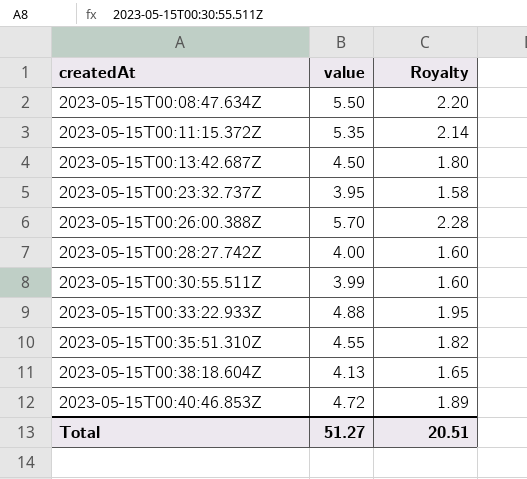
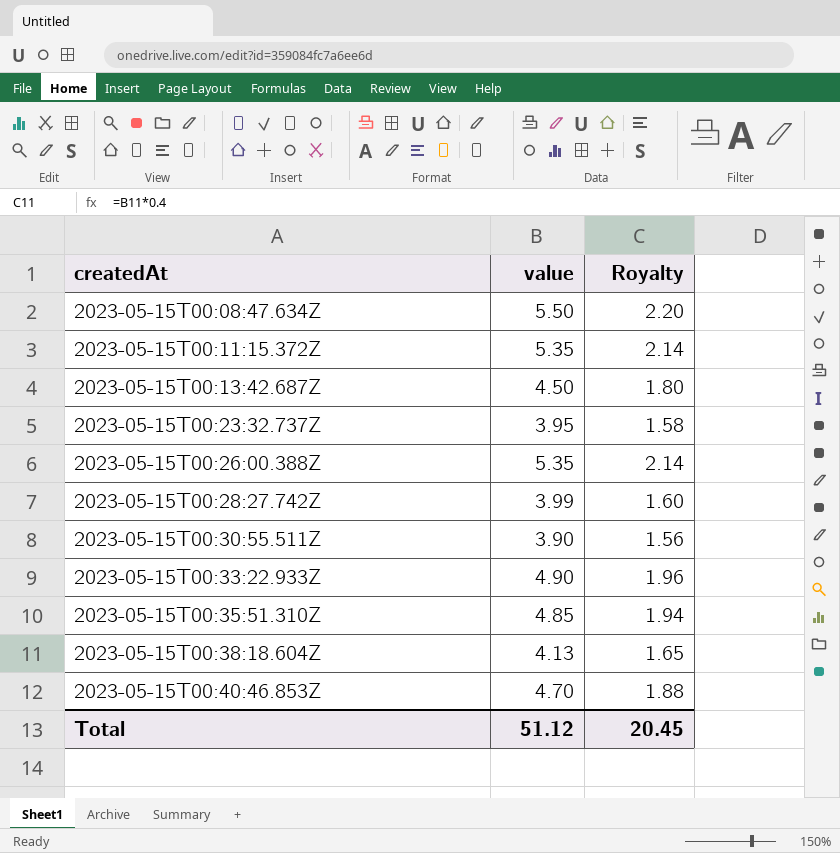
2023-05-15T00:26:00.388Z | value: 5.70 -> 5.35
2023-05-15T00:26:00.388Z | Royalty: 2.28 -> 2.14
2023-05-15T00:28:27.742Z | value: 4.00 -> 3.99
2023-05-15T00:30:55.511Z | value: 3.99 -> 3.90
2023-05-15T00:30:55.511Z | Royalty: 1.60 -> 1.56
2023-05-15T00:33:22.933Z | value: 4.88 -> 4.90
2023-05-15T00:33:22.933Z | Royalty: 1.95 -> 1.96
2023-05-15T00:35:51.310Z | value: 4.55 -> 4.85
2023-05-15T00:35:51.310Z | Royalty: 1.82 -> 1.94
2023-05-15T00:40:46.853Z | value: 4.72 -> 4.70
2023-05-15T00:40:46.853Z | Royalty: 1.89 -> 1.88
Total | value: 51.27 -> 51.12
Total | Royalty: 20.51 -> 20.45

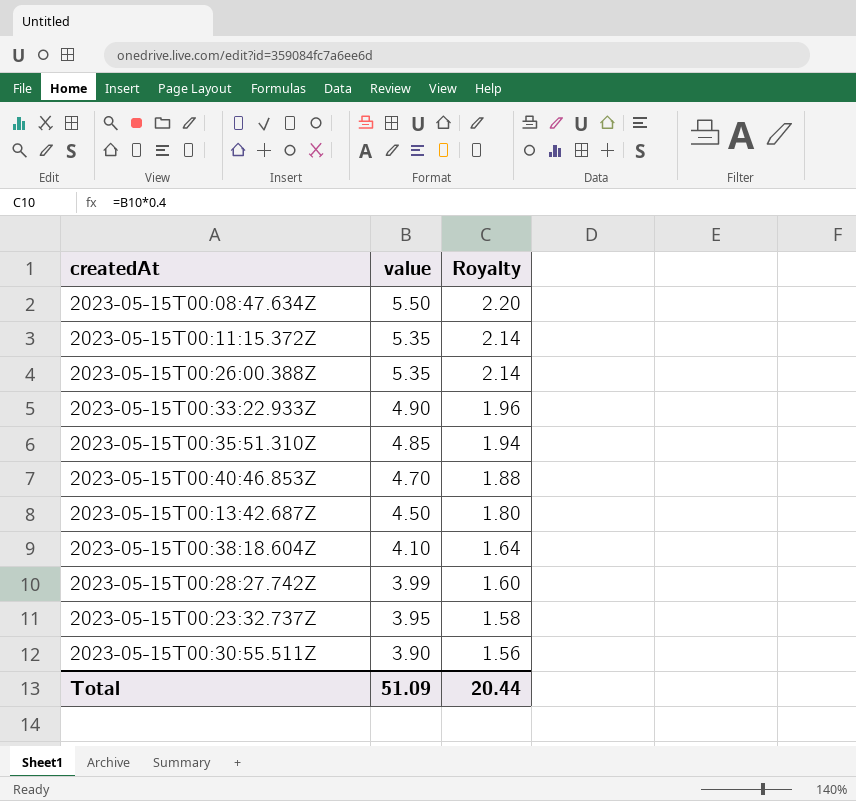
row order: createdAt ascending -> value descending
2023-05-15T00:38:18.604Z | value: 4.13 -> 4.10
2023-05-15T00:38:18.604Z | Royalty: 1.65 -> 1.64
Total | value: 51.12 -> 51.09
Total | Royalty: 20.45 -> 20.44

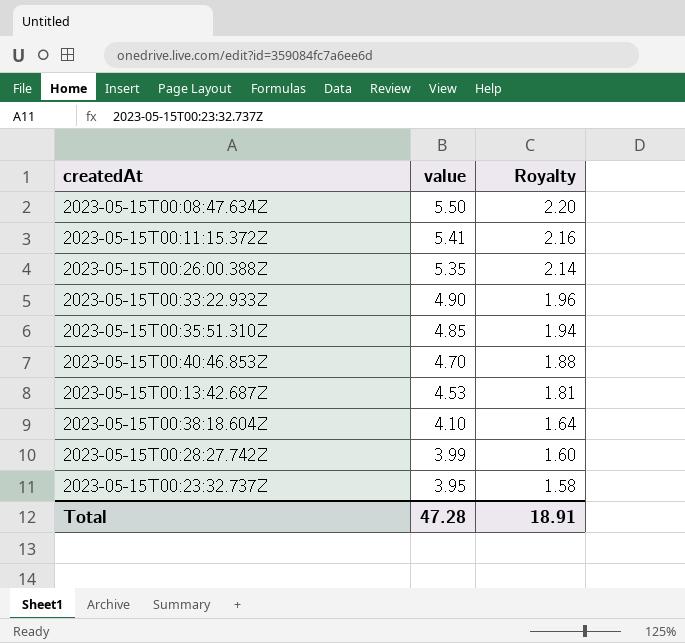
row 2023-05-15T00:30:55.511Z: 3.90 | 1.56 -> none
2023-05-15T00:11:15.372Z | value: 5.35 -> 5.41
2023-05-15T00:11:15.372Z | Royalty: 2.14 -> 2.16
2023-05-15T00:13:42.687Z | value: 4.50 -> 4.53
2023-05-15T00:13:42.687Z | Royalty: 1.80 -> 1.81
Total | value: 51.09 -> 47.28
Total | Royalty: 20.44 -> 18.91

